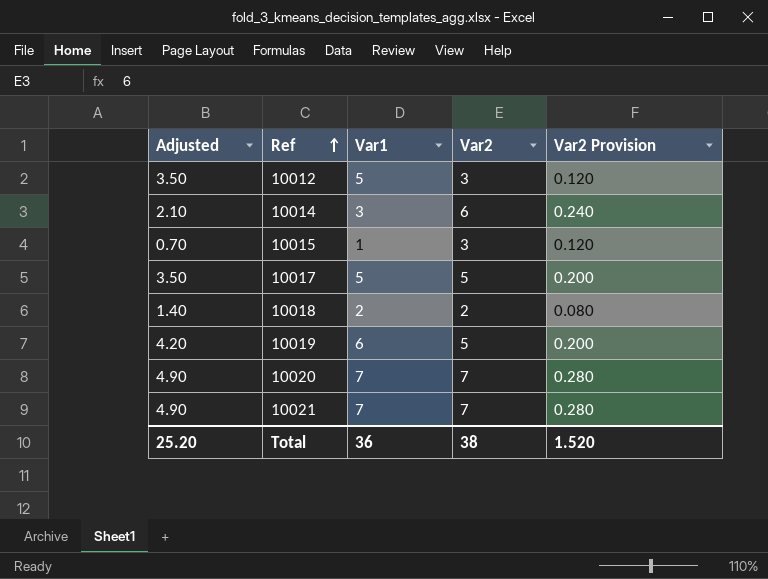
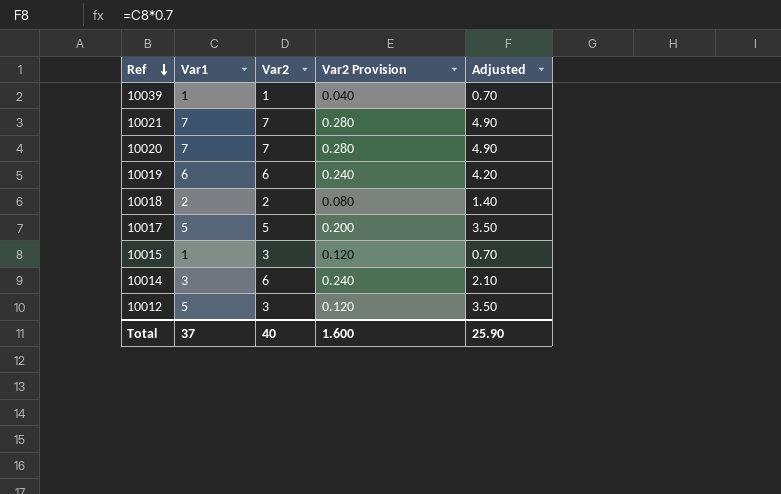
row order: Ref ascending -> Ref descending
column Adjusted | position: 1 -> 5
row 10039: none -> 1 | 1 | 0.040 | 0.70
10019 | Var2: 5 -> 6
10019 | Var2 Provision: 0.200 -> 0.240
Total | Var1: 36 -> 37
Total | Var2: 38 -> 40
Total | Var2 Provision: 1.520 -> 1.600
Total | Adjusted: 25.20 -> 25.90

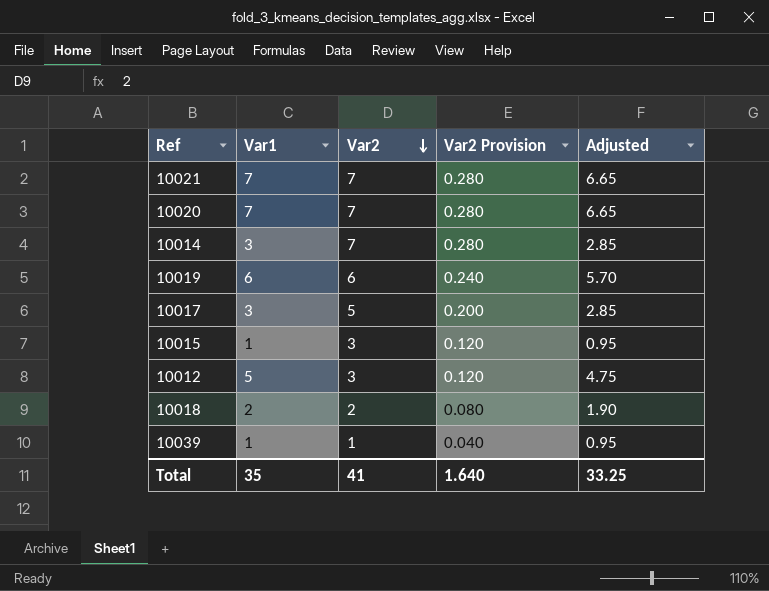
row order: Ref descending -> Var2 descending
column Adjusted | formula: [Var1] * 0.7 -> [Var1] * 0.95
10014 | Var2: 6 -> 7
10014 | Var2 Provision: 0.240 -> 0.280
10017 | Var1: 5 -> 3
Total | Var1: 37 -> 35
Total | Var2: 40 -> 41
Total | Var2 Provision: 1.600 -> 1.640
Total | Adjusted: 25.90 -> 33.25

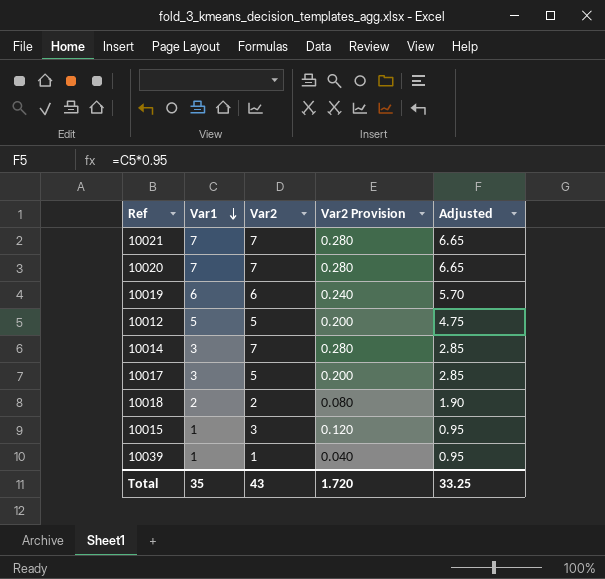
row order: Var2 descending -> Var1 descending
10012 | Var2: 3 -> 5
10012 | Var2 Provision: 0.120 -> 0.200
Total | Var2: 41 -> 43
Total | Var2 Provision: 1.640 -> 1.720

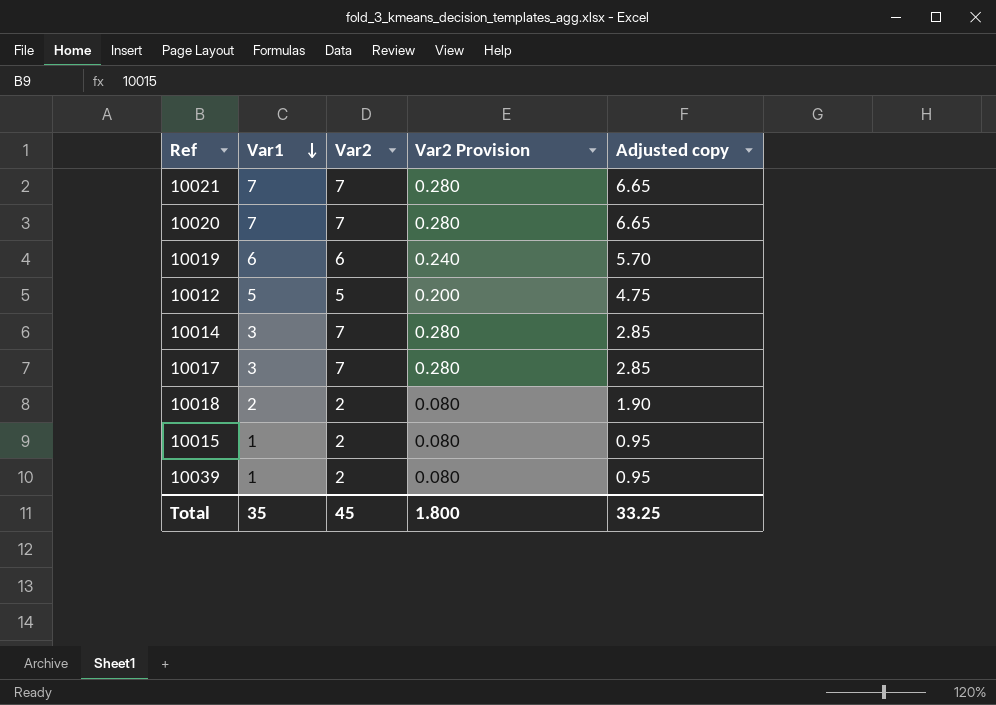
column name: Adjusted -> Adjusted copy
10017 | Var2: 5 -> 7
10017 | Var2 Provision: 0.200 -> 0.280
10015 | Var2: 3 -> 2
10015 | Var2 Provision: 0.120 -> 0.080
10039 | Var2: 1 -> 2
10039 | Var2 Provision: 0.040 -> 0.080
Total | Var2: 43 -> 45
Total | Var2 Provision: 1.720 -> 1.800

